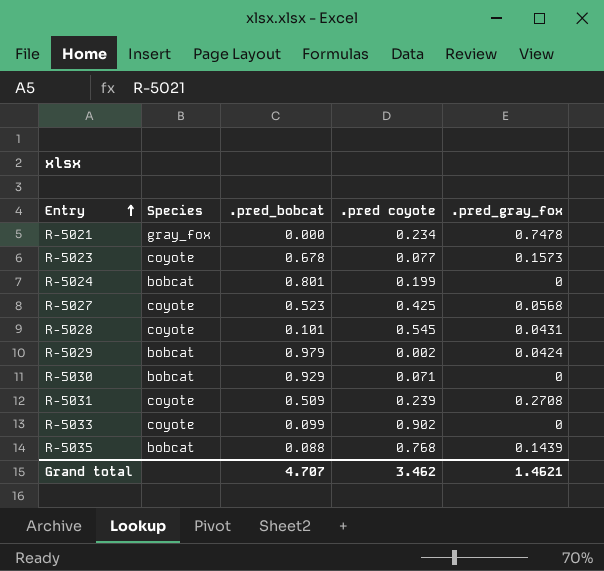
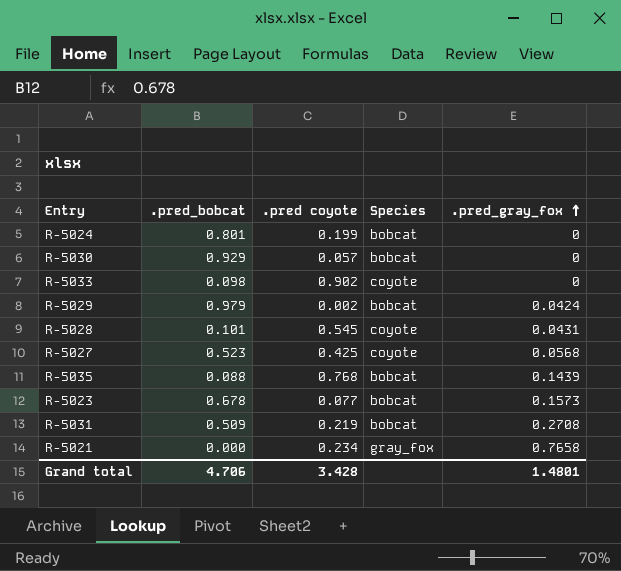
row order: Entry ascending -> .pred_gray_fox ascending
column Species | position: 2 -> 4
R-5030 | .pred coyote: 0.071 -> 0.057
R-5033 | .pred_bobcat: 0.099 -> 0.098
R-5023 | Species: coyote -> bobcat
R-5031 | .pred coyote: 0.239 -> 0.219
R-5031 | Species: coyote -> bobcat
R-5021 | .pred_gray_fox: 0.7478 -> 0.7658
Grand total | .pred_bobcat: 4.707 -> 4.706
Grand total | .pred coyote: 3.462 -> 3.428
Grand total | .pred_gray_fox: 1.4621 -> 1.4801

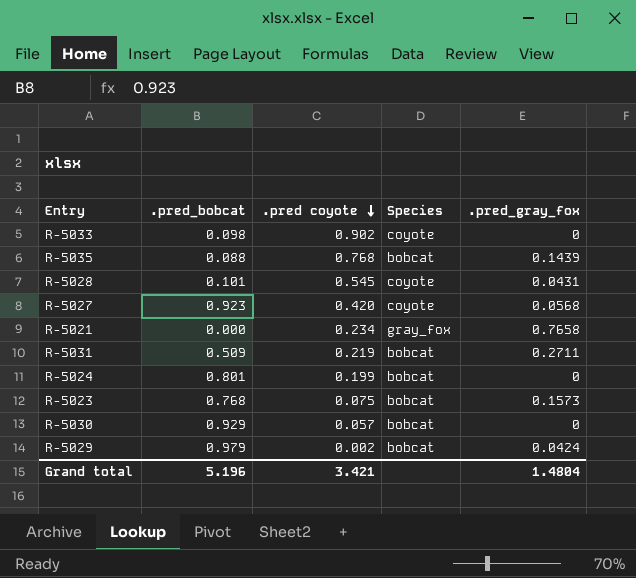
row order: .pred_gray_fox ascending -> .pred coyote descending
R-5027 | .pred_bobcat: 0.523 -> 0.923
R-5027 | .pred coyote: 0.425 -> 0.420
R-5031 | .pred_gray_fox: 0.2708 -> 0.2711
R-5023 | .pred_bobcat: 0.678 -> 0.768
R-5023 | .pred coyote: 0.077 -> 0.075
Grand total | .pred_bobcat: 4.706 -> 5.196
Grand total | .pred coyote: 3.428 -> 3.421
Grand total | .pred_gray_fox: 1.4801 -> 1.4804

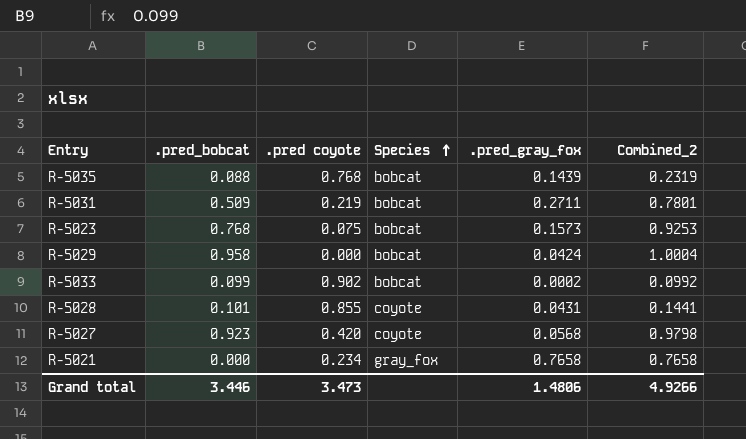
row order: .pred coyote descending -> Species ascending
column Combined_2 | formula: none -> [.pred_bobcat] + [.pred_gray_fox]
row R-5024: 0.801 | 0.199 | bobcat | 0 -> none
row R-5030: 0.929 | 0.057 | bobcat | 0 -> none
R-5029 | .pred_bobcat: 0.979 -> 0.958
R-5029 | .pred coyote: 0.002 -> 0.000
R-5033 | .pred_bobcat: 0.098 -> 0.099
R-5033 | Species: coyote -> bobcat
R-5033 | .pred_gray_fox: 0 -> 0.0002
R-5028 | .pred coyote: 0.545 -> 0.855
Grand total | .pred_bobcat: 5.196 -> 3.446
Grand total | .pred coyote: 3.421 -> 3.473
Grand total | .pred_gray_fox: 1.4804 -> 1.4806

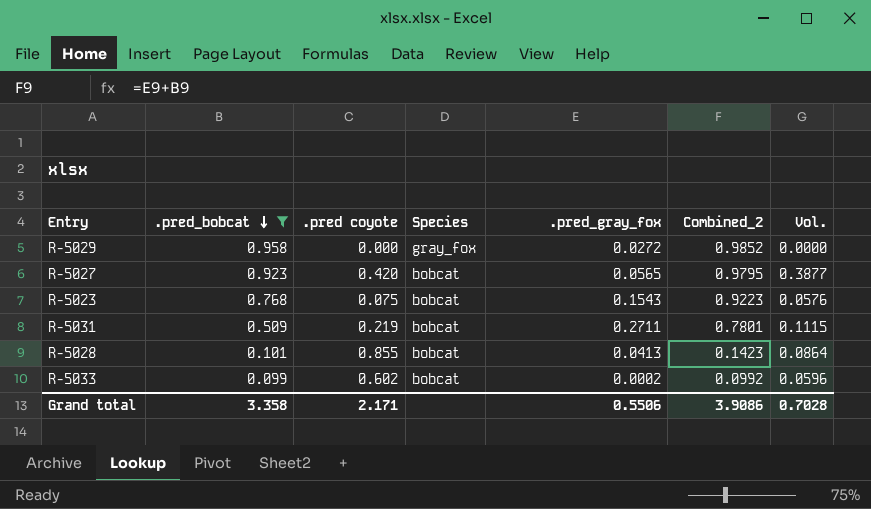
filter: none -> .pred_bobcat >= 0.099
row order: Species ascending -> .pred_bobcat descending
column Vol. | formula: none -> [.pred_bobcat] * [.pred coyote]
R-5029 | Species: bobcat -> gray_fox
R-5029 | .pred_gray_fox: 0.0424 -> 0.0272
R-5029 | Combined_2: 1.0004 -> 0.9852
R-5027 | Species: coyote -> bobcat
R-5027 | .pred_gray_fox: 0.0568 -> 0.0565
R-5027 | Combined_2: 0.9798 -> 0.9795
R-5023 | .pred_gray_fox: 0.1573 -> 0.1543
R-5023 | Combined_2: 0.9253 -> 0.9223
R-5028 | Species: coyote -> bobcat
R-5028 | .pred_gray_fox: 0.0431 -> 0.0413
R-5028 | Combined_2: 0.1441 -> 0.1423
R-5033 | .pred coyote: 0.902 -> 0.602
Grand total | .pred_bobcat: 3.446 -> 3.358
Grand total | .pred coyote: 3.473 -> 2.171
Grand total | .pred_gray_fox: 1.4806 -> 0.5506
Grand total | Combined_2: 4.9266 -> 3.9086

